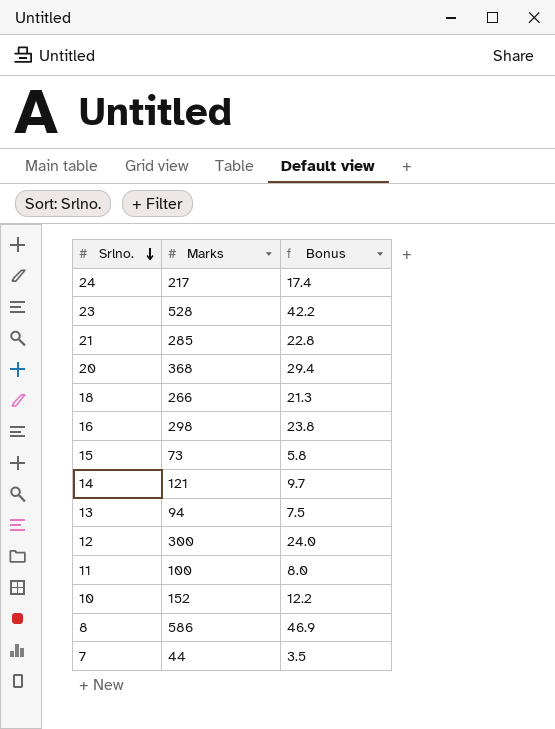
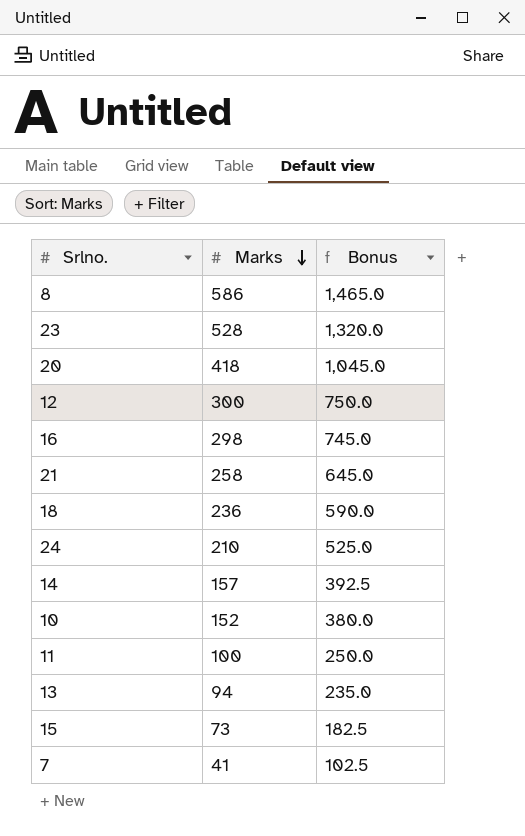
row order: Srlno. descending -> Marks descending
column Bonus | formula: [Marks] * 0.08 -> [Marks] * 2.5
20 | Marks: 368 -> 418
21 | Marks: 285 -> 258
18 | Marks: 266 -> 236
24 | Marks: 217 -> 210
14 | Marks: 121 -> 157
7 | Marks: 44 -> 41

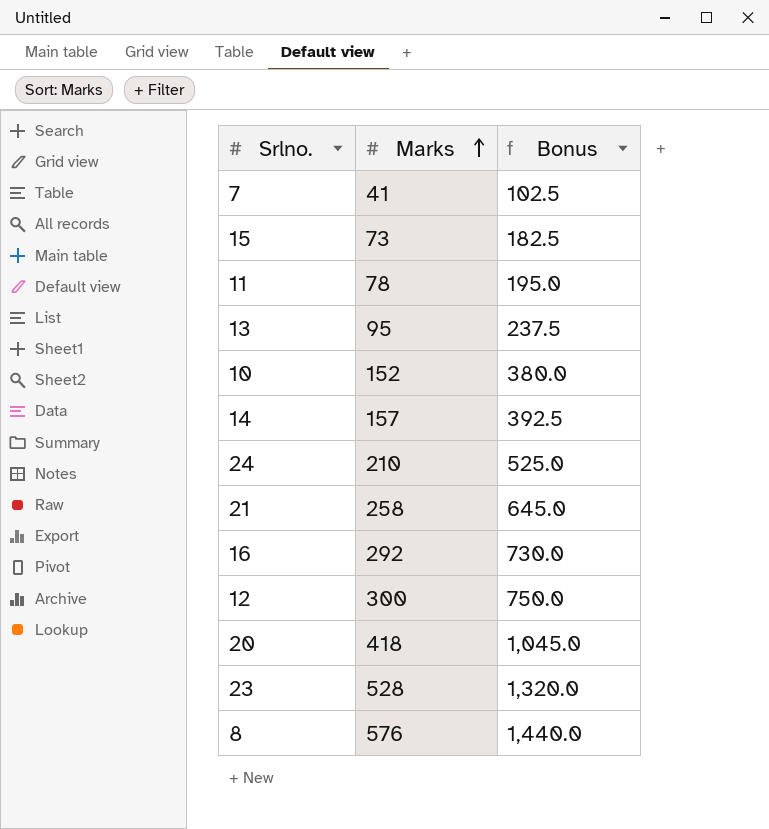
row order: Marks descending -> Marks ascending
row 18: 236 | 590.0 -> none
11 | Marks: 100 -> 78
11 | Bonus: 250.0 -> 195.0
13 | Marks: 94 -> 95
13 | Bonus: 235.0 -> 237.5
16 | Marks: 298 -> 292
16 | Bonus: 745.0 -> 730.0
8 | Marks: 586 -> 576
8 | Bonus: 1,465.0 -> 1,440.0

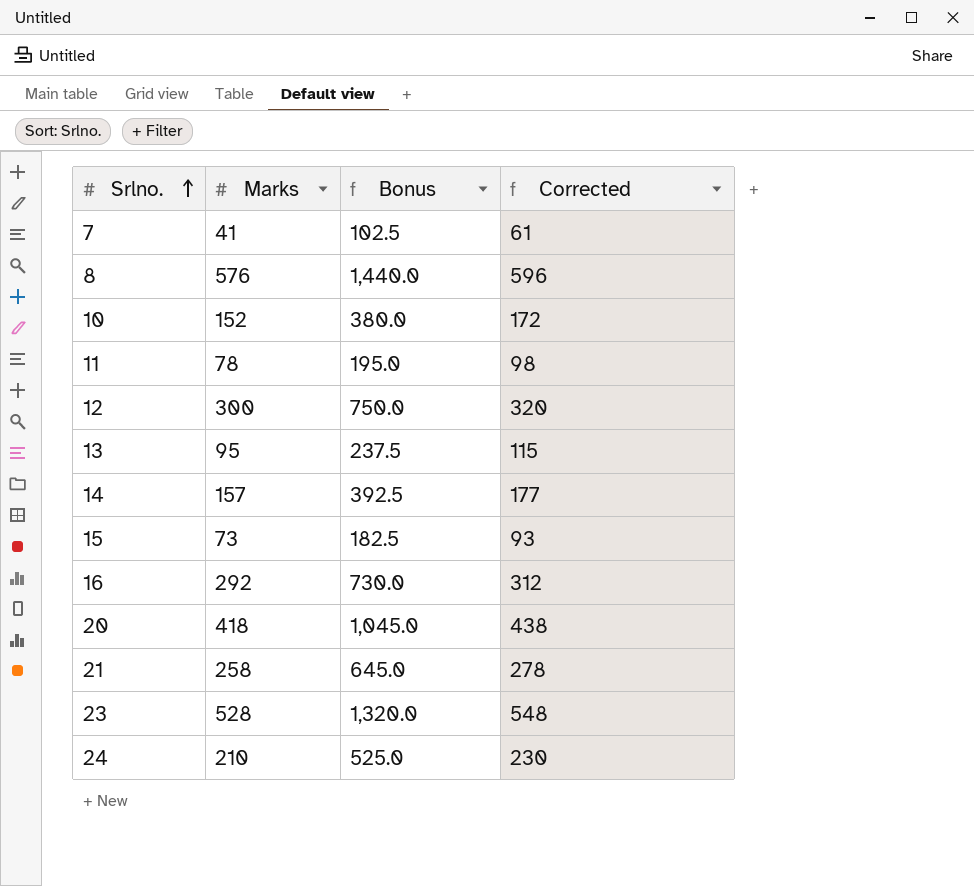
row order: Marks ascending -> Srlno. ascending
column Corrected | formula: none -> [Marks] + 20

